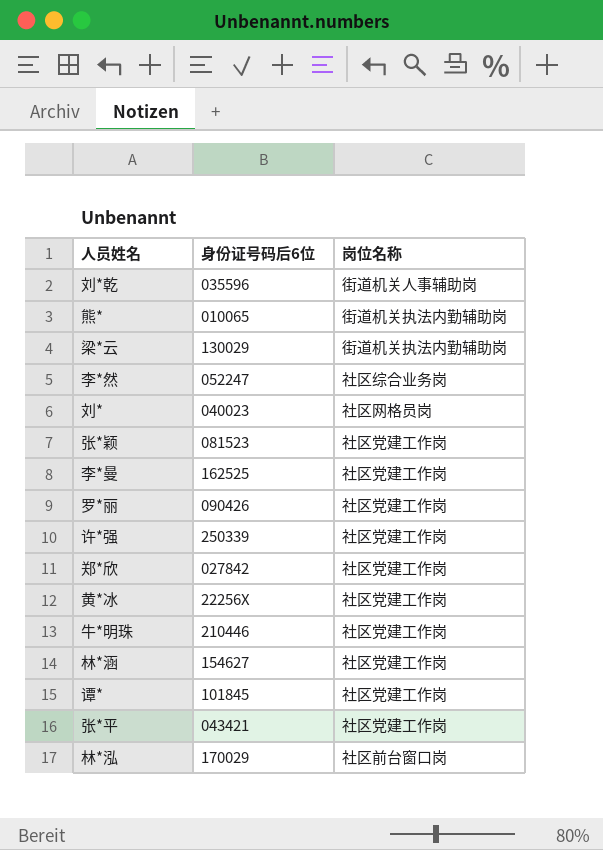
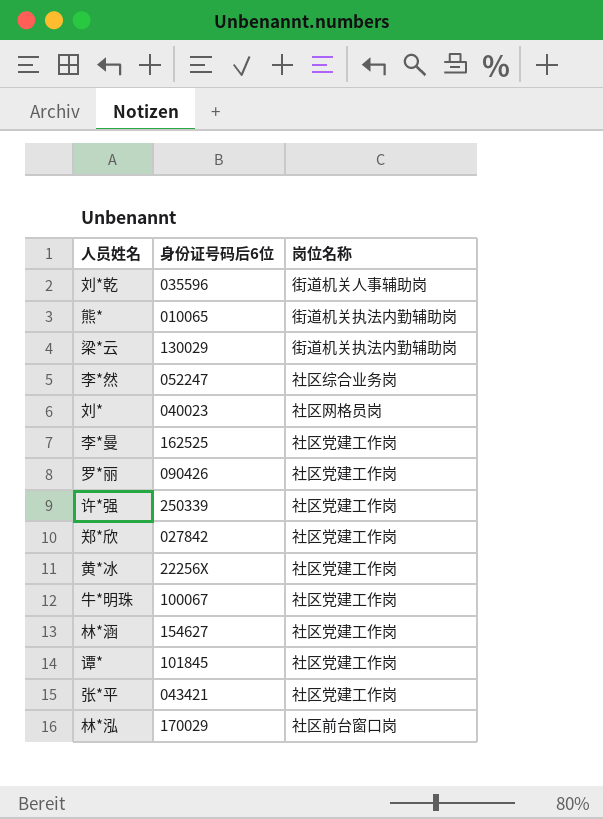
row 张*颖: 081523 | 社区党建工作岗 -> none
牛*明珠 | 身份证号码后6位: 210446 -> 100067

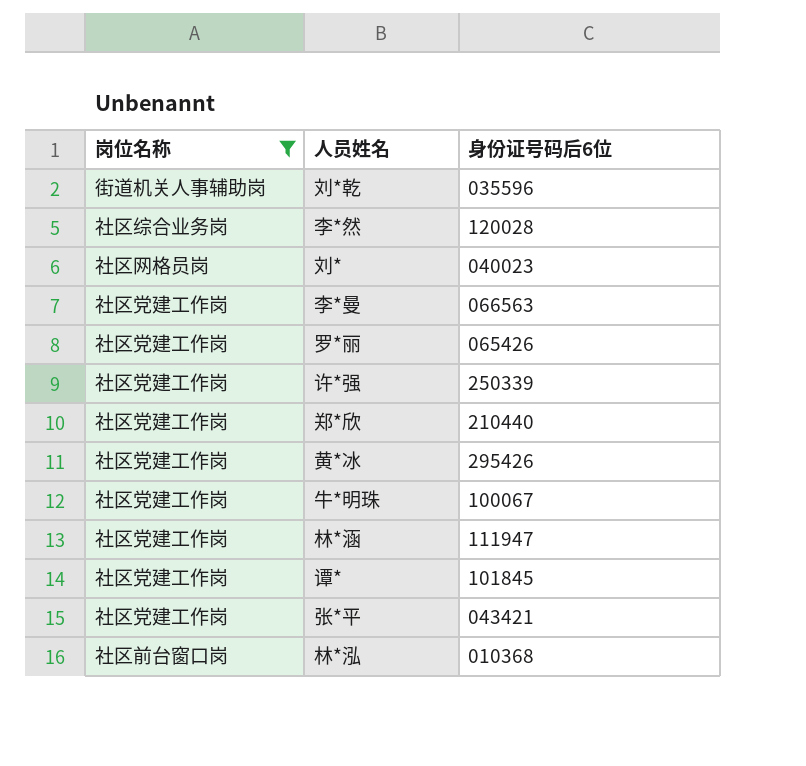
filter: none -> 岗位名称 != 街道机关执法内勤辅助岗
column 岗位名称 | position: 3 -> 1
李*然 | 身份证号码后6位: 052247 -> 120028
李*曼 | 身份证号码后6位: 162525 -> 066563
罗*丽 | 身份证号码后6位: 090426 -> 065426
郑*欣 | 身份证号码后6位: 027842 -> 210440
黄*冰 | 身份证号码后6位: 22256X -> 295426
林*涵 | 身份证号码后6位: 154627 -> 111947
林*泓 | 身份证号码后6位: 170029 -> 010368

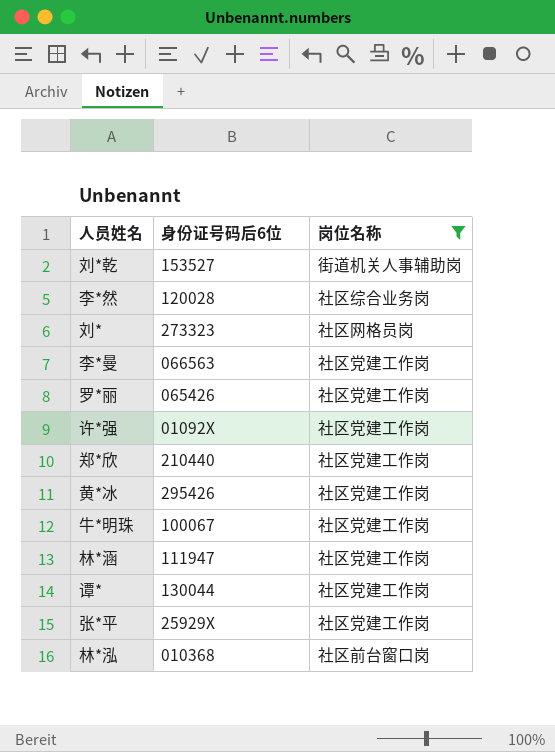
column 岗位名称 | position: 1 -> 3
刘*乾 | 身份证号码后6位: 035596 -> 153527
刘* | 身份证号码后6位: 040023 -> 273323
许*强 | 身份证号码后6位: 250339 -> 01092X
谭* | 身份证号码后6位: 101845 -> 130044
张*平 | 身份证号码后6位: 043421 -> 25929X

